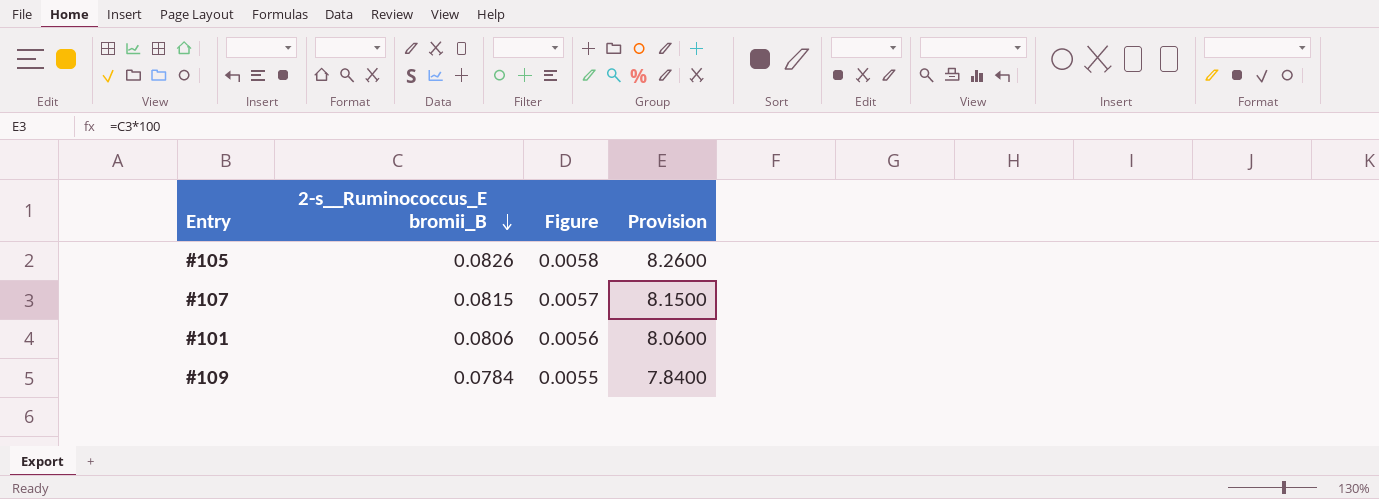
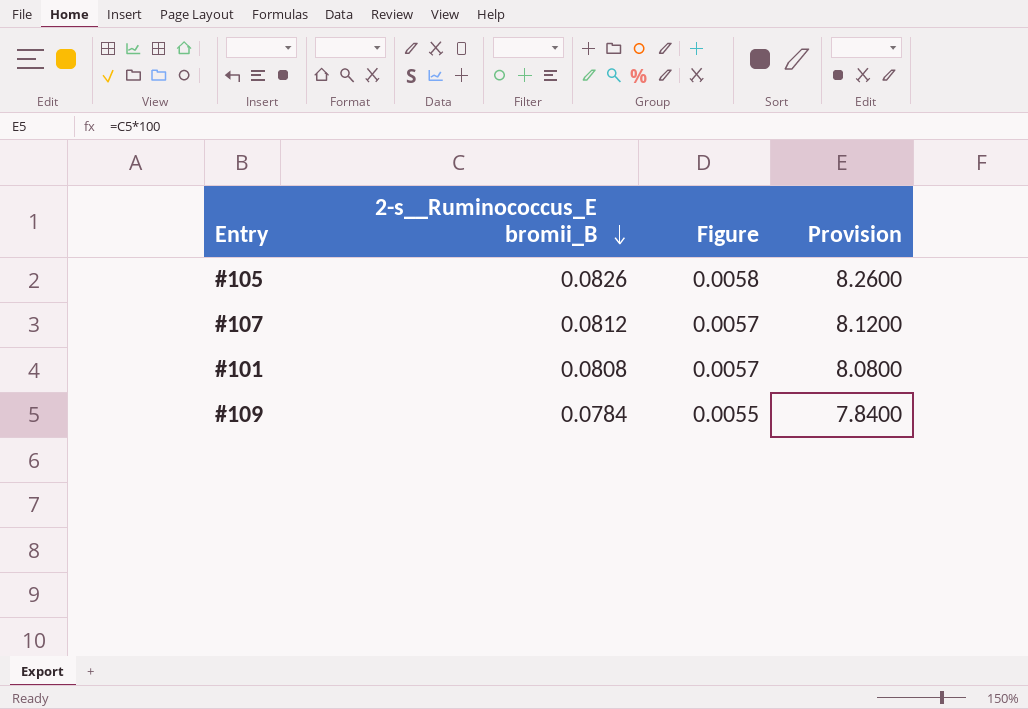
#107 | 2-s__Ruminococcus_E bromii_B: 0.0815 -> 0.0812
#107 | Provision: 8.1500 -> 8.1200
#101 | 2-s__Ruminococcus_E bromii_B: 0.0806 -> 0.0808
#101 | Figure: 0.0056 -> 0.0057
#101 | Provision: 8.0600 -> 8.0800

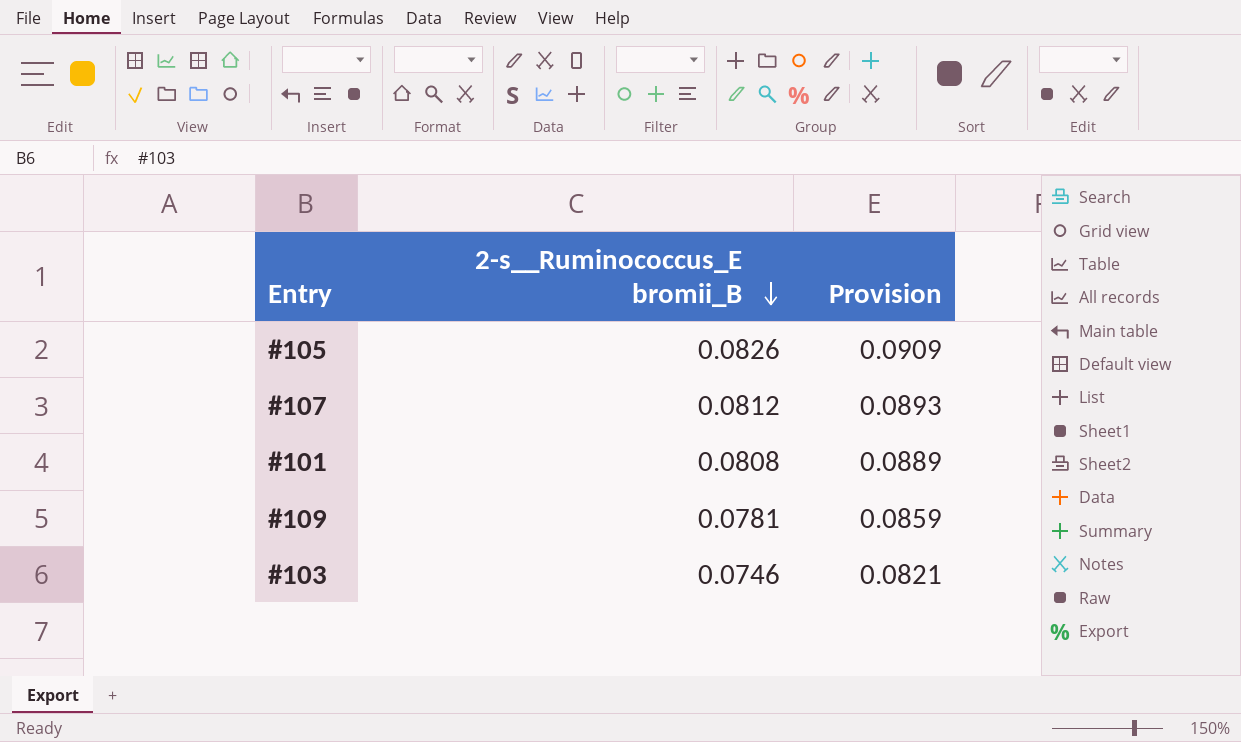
column Figure | formula: [2-s__Ruminococcus_E bromii_B] * 0.07 -> none
column Provision | formula: [2-s__Ruminococcus_E bromii_B] * 100 -> [2-s__Ruminococcus_E bromii_B] * 1.1
#109 | 2-s__Ruminococcus_E bromii_B: 0.0784 -> 0.0781
row #103: none -> 0.0746 | 0.0821

